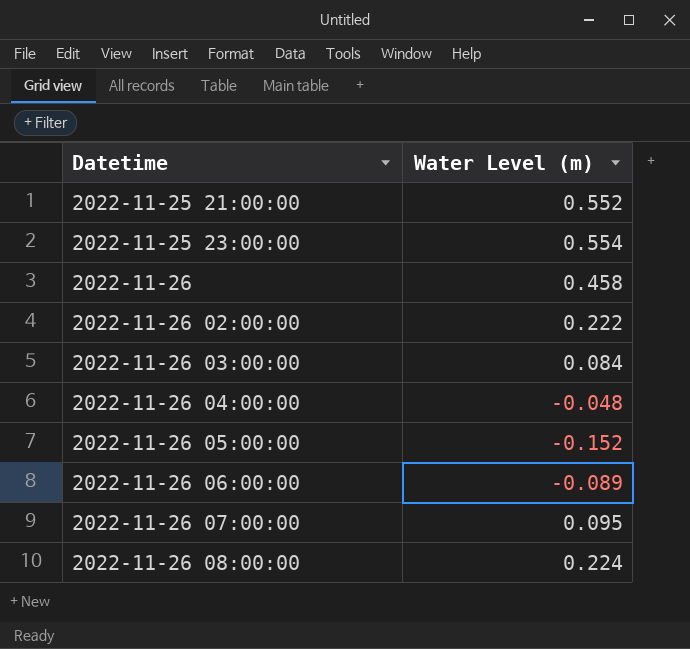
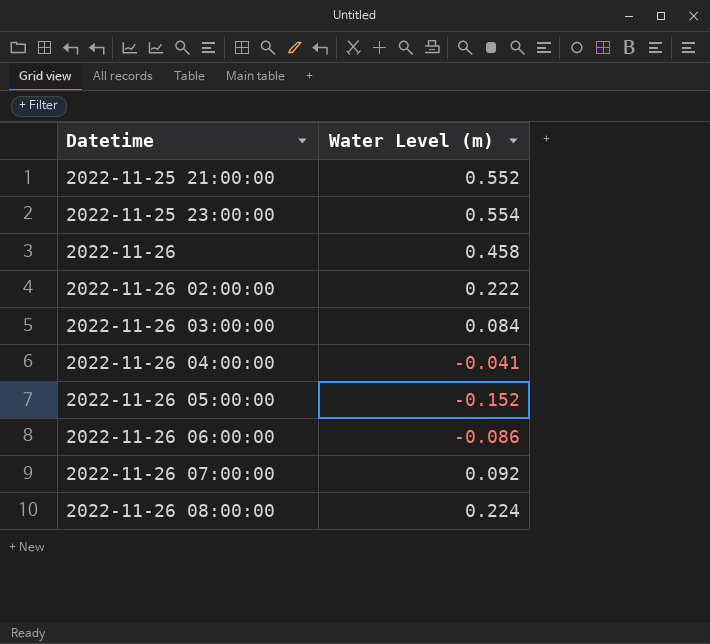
2022-11-26 04:00:00 | Water Level (m): -0.048 -> -0.041
2022-11-26 06:00:00 | Water Level (m): -0.089 -> -0.086
2022-11-26 07:00:00 | Water Level (m): 0.095 -> 0.092

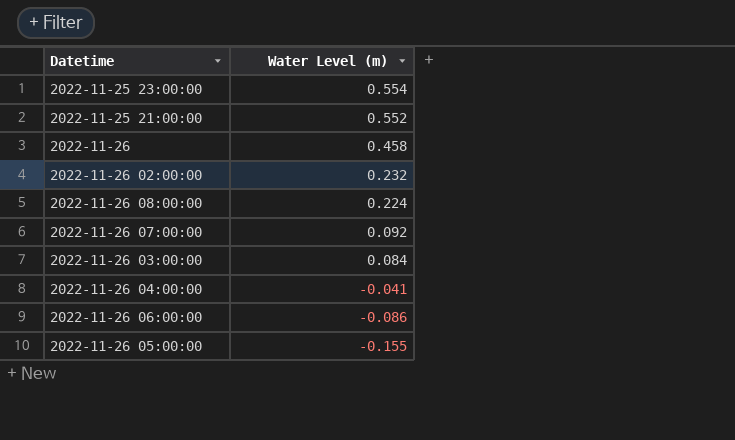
row order: Datetime ascending -> Water Level (m) descending
2022-11-26 02:00:00 | Water Level (m): 0.222 -> 0.232
2022-11-26 05:00:00 | Water Level (m): -0.152 -> -0.155

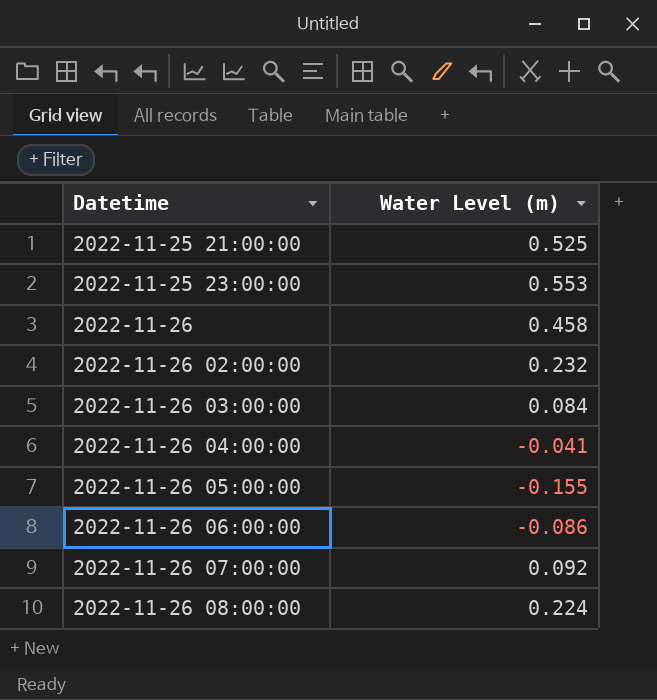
row order: Water Level (m) descending -> Datetime ascending
2022-11-25 21:00:00 | Water Level (m): 0.552 -> 0.525
2022-11-25 23:00:00 | Water Level (m): 0.554 -> 0.553

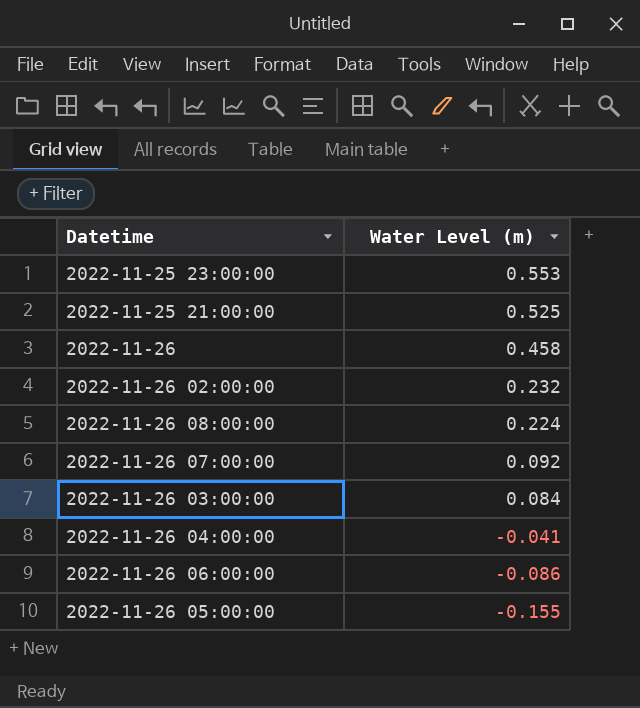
row order: Datetime ascending -> Water Level (m) descending

